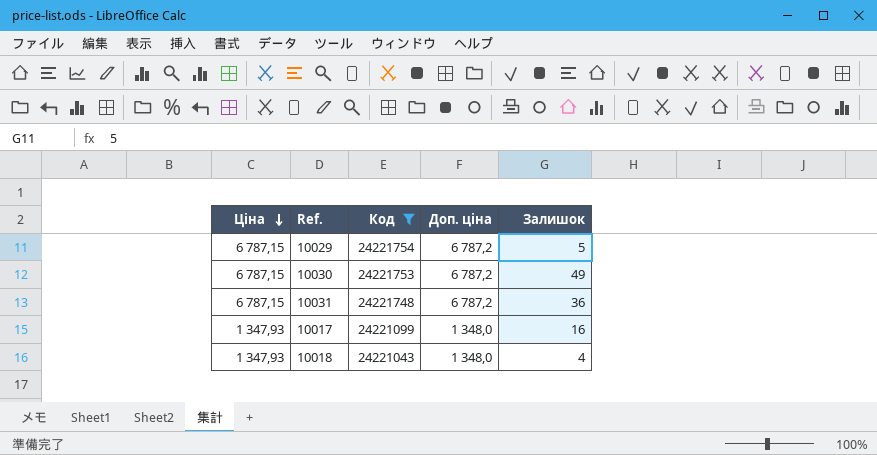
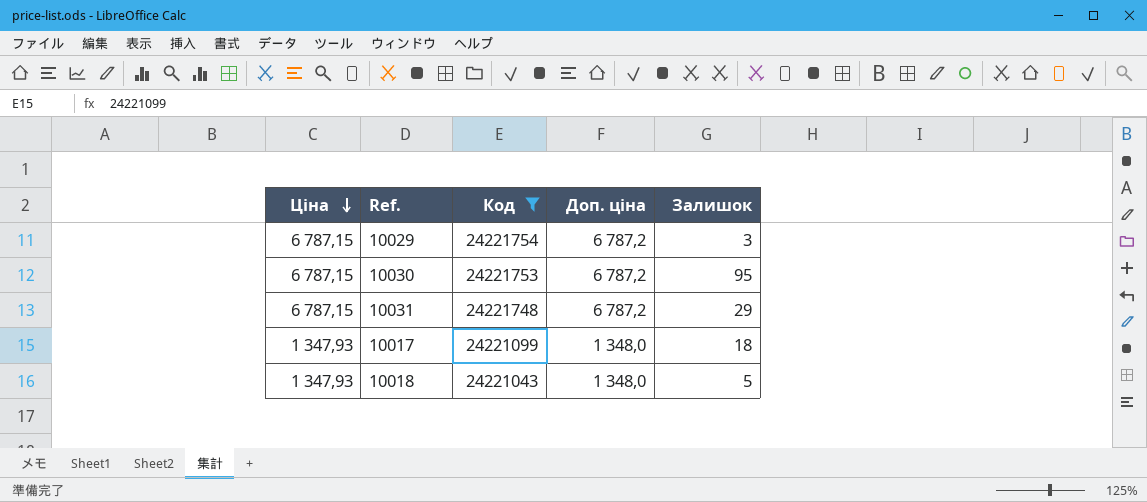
10029 | Залишок: 5 -> 3
10030 | Залишок: 49 -> 95
10031 | Залишок: 36 -> 29
10017 | Залишок: 16 -> 18
10018 | Залишок: 4 -> 5

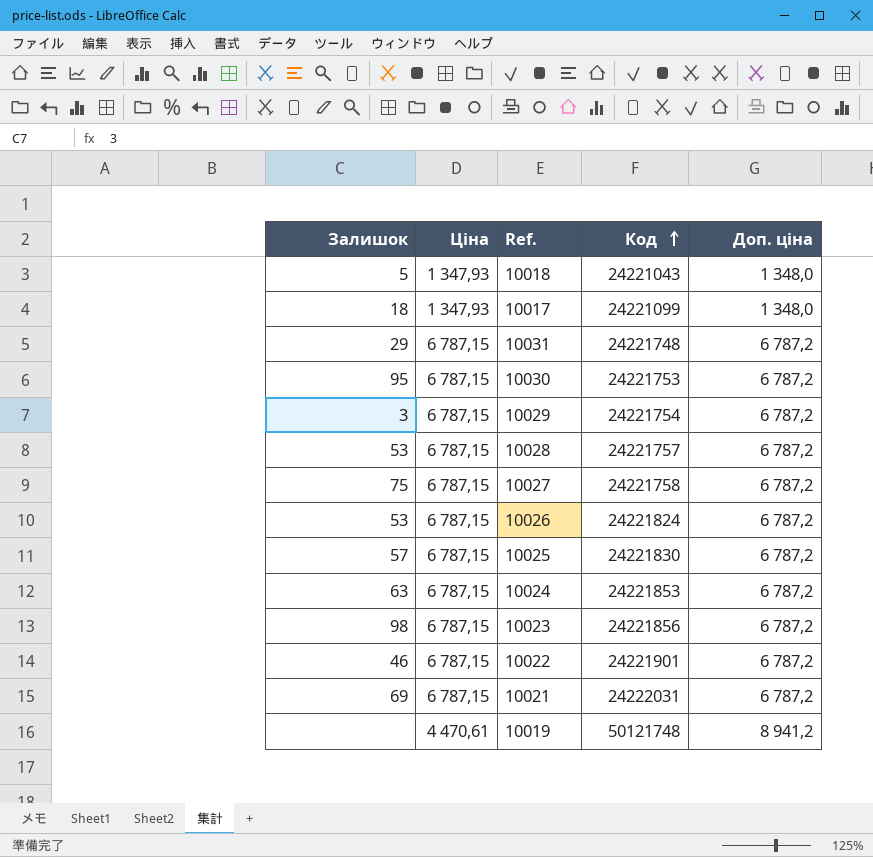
filter: Код <= 24221754 -> none
row order: Ціна descending -> Код ascending
column Залишок | position: 5 -> 1

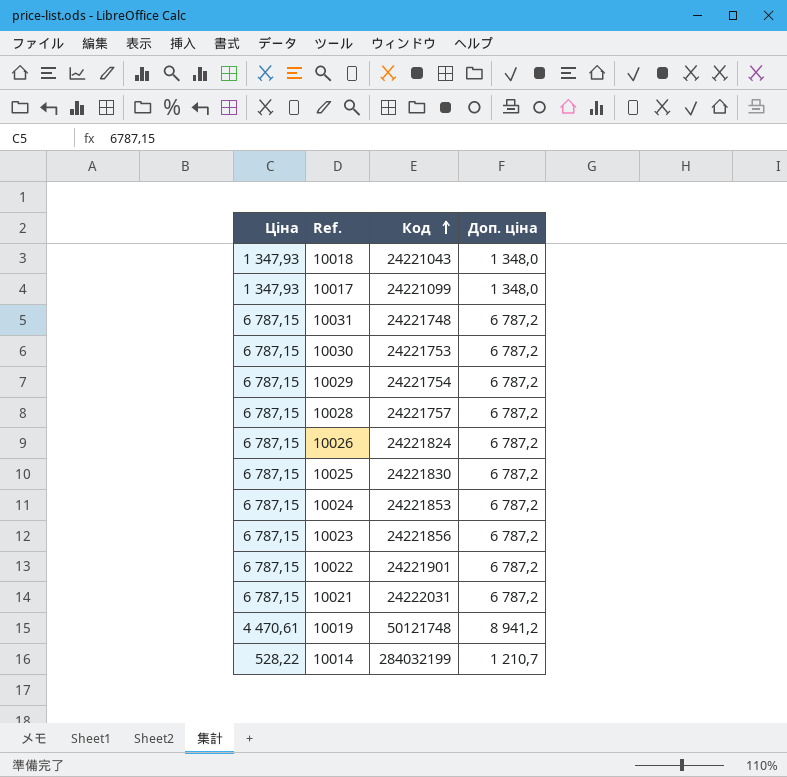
column Залишок | position: 1 -> none
row 10027: 75 | 6 787,15 | 24221758 | 6 787,2 -> none
row 10014: none -> 528,22 | 284032199 | 1 210,7

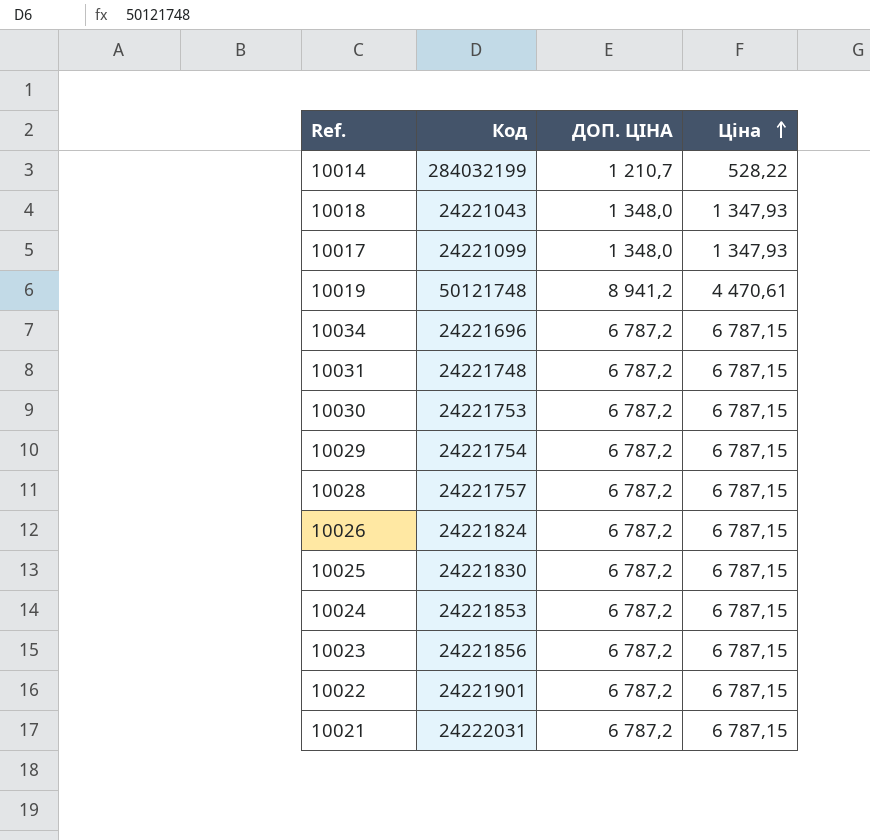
row order: Код ascending -> Ціна ascending
column name: Доп. ціна -> ДОП. ЦІНА
column Ціна | position: 1 -> 4
row 10034: none -> 24221696 | 6 787,2 | 6 787,15

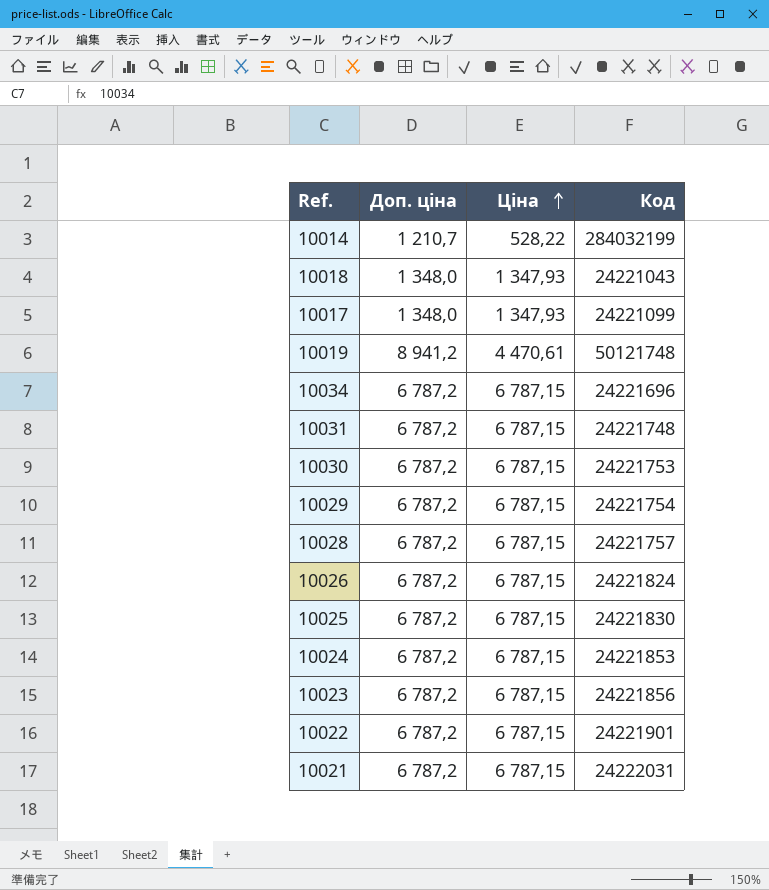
column name: ДОП. ЦІНА -> Доп. ціна
column Код | position: 2 -> 4

